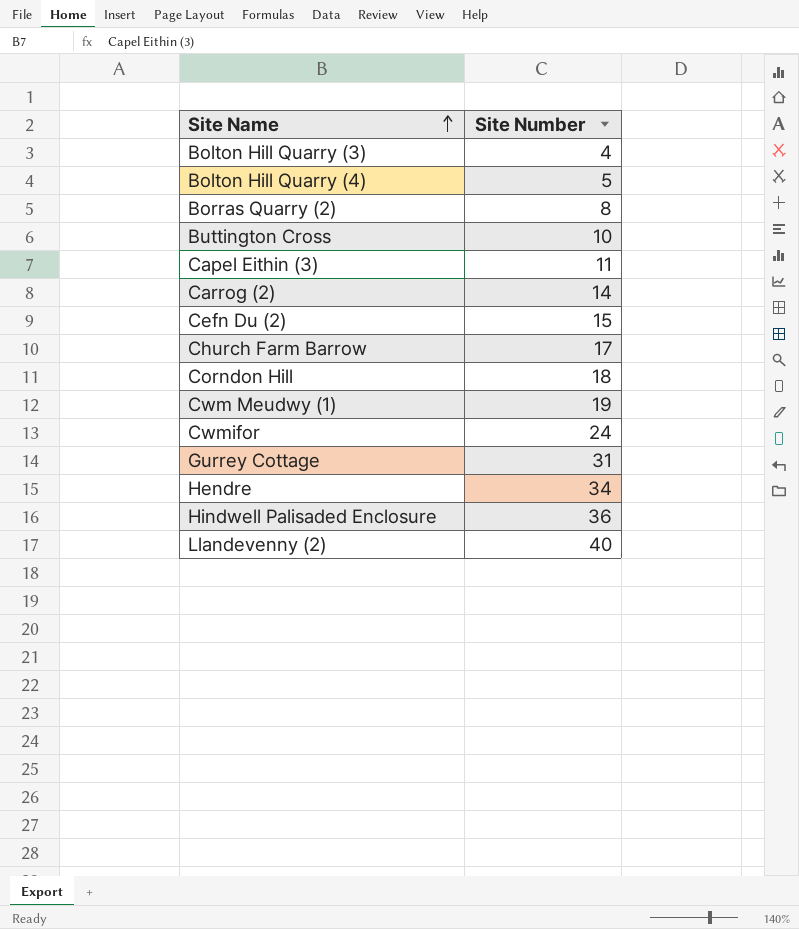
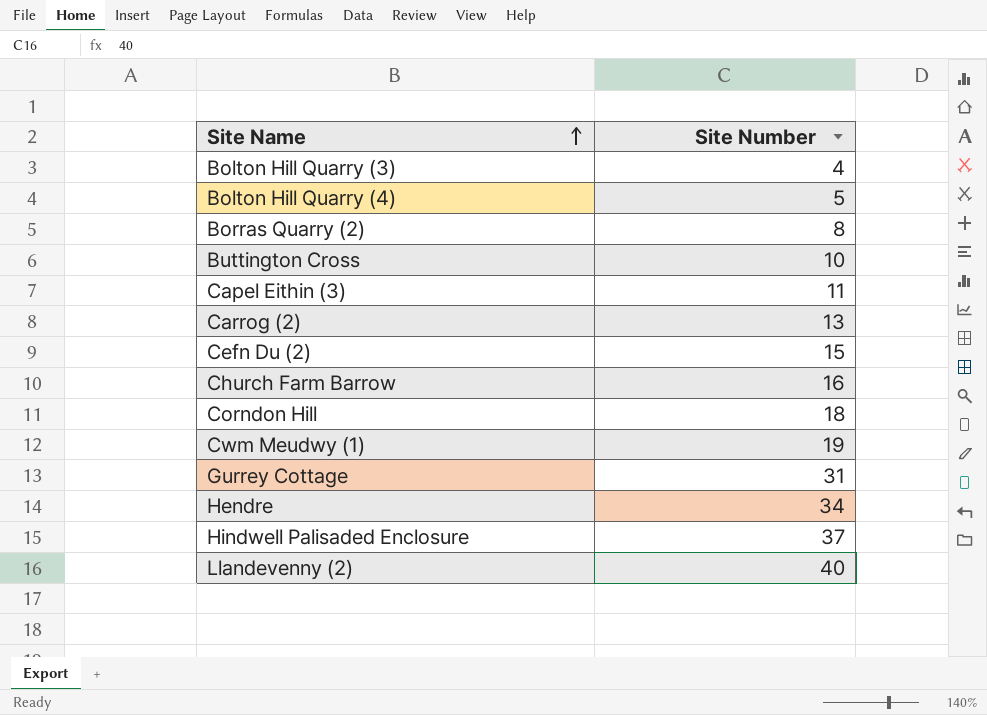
row Cwmifor: 24 -> none
Carrog (2) | Site Number: 14 -> 13
Church Farm Barrow | Site Number: 17 -> 16
Hindwell Palisaded Enclosure | Site Number: 36 -> 37

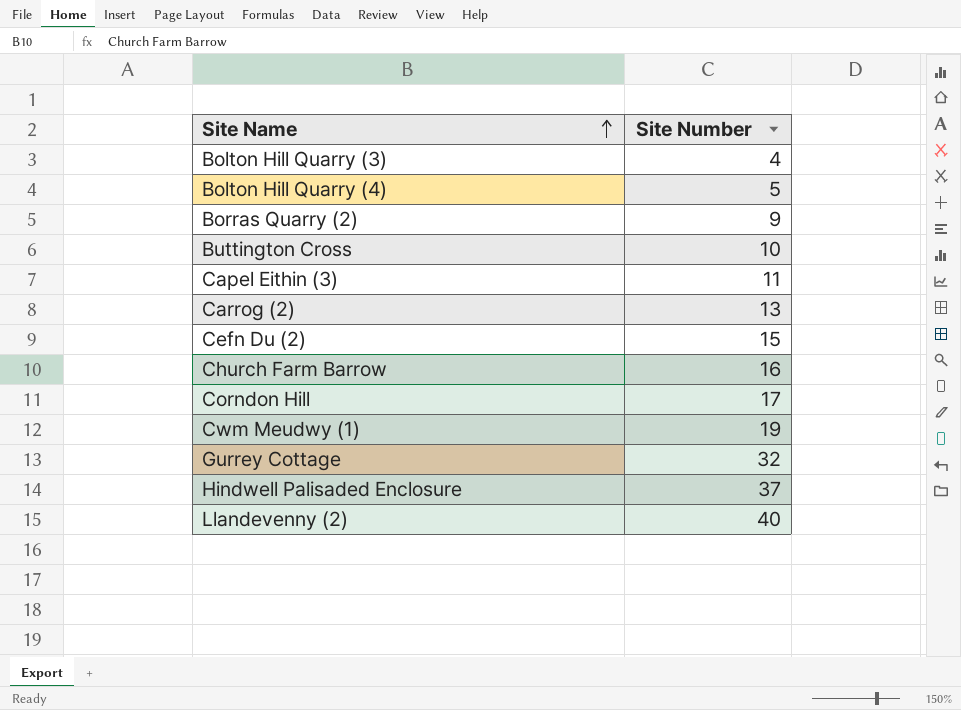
row Hendre: 34 -> none
Borras Quarry (2) | Site Number: 8 -> 9
Corndon Hill | Site Number: 18 -> 17
Gurrey Cottage | Site Number: 31 -> 32

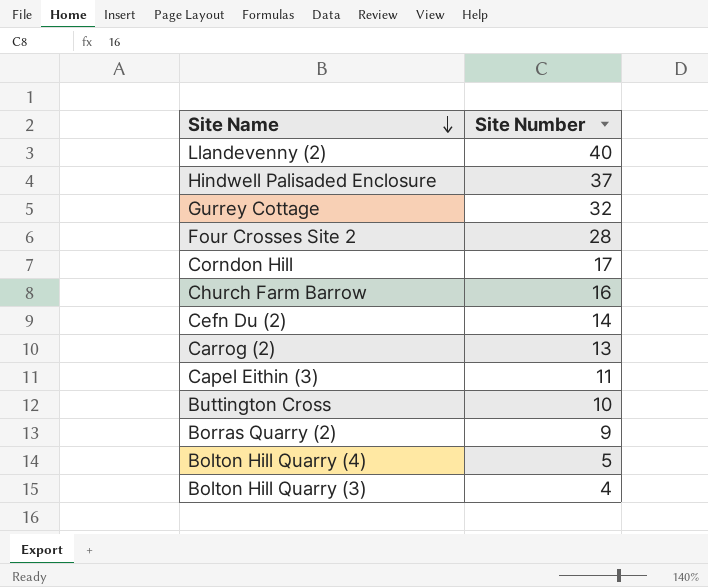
row order: Site Name ascending -> Site Name descending
row Cwm Meudwy (1): 19 -> none
row Four Crosses Site 2: none -> 28
Cefn Du (2) | Site Number: 15 -> 14

